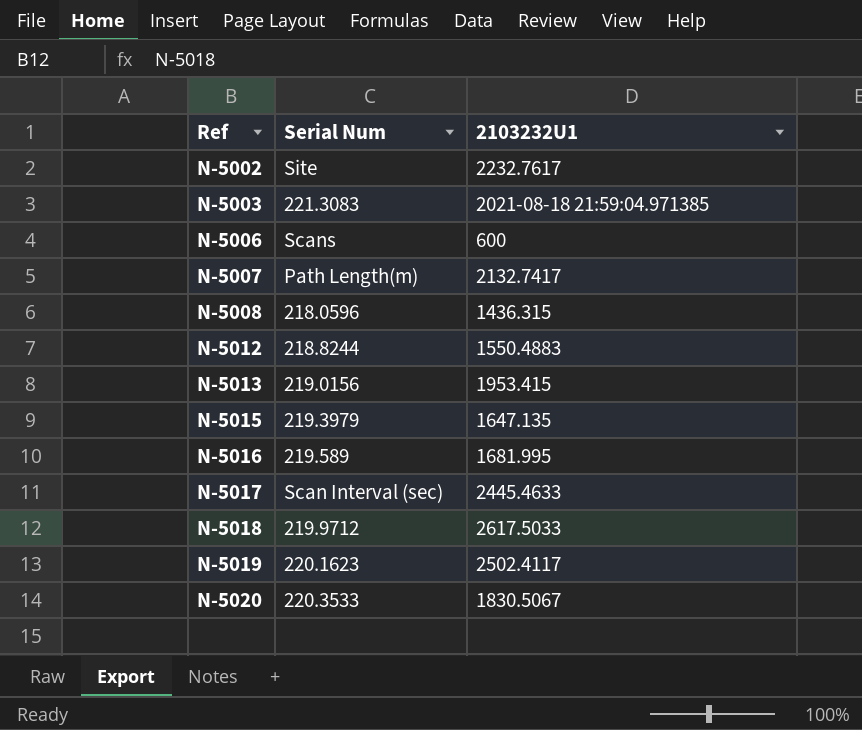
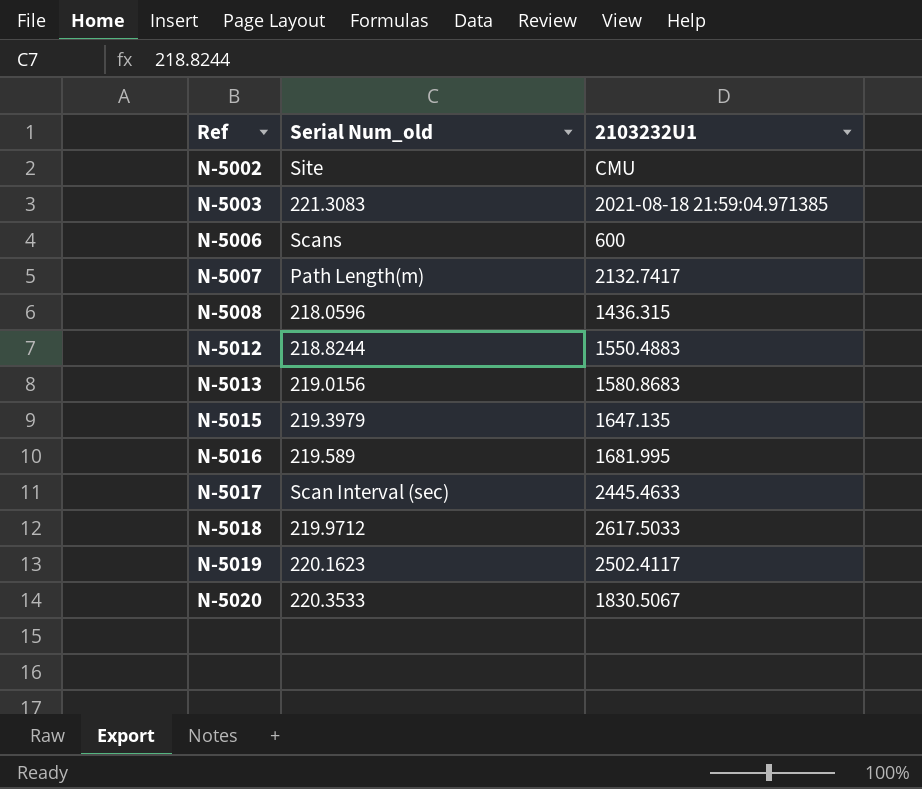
column name: Serial Num -> Serial Num_old
N-5002 | 2103232U1: 2232.7617 -> CMU
N-5013 | 2103232U1: 1953.415 -> 1580.8683

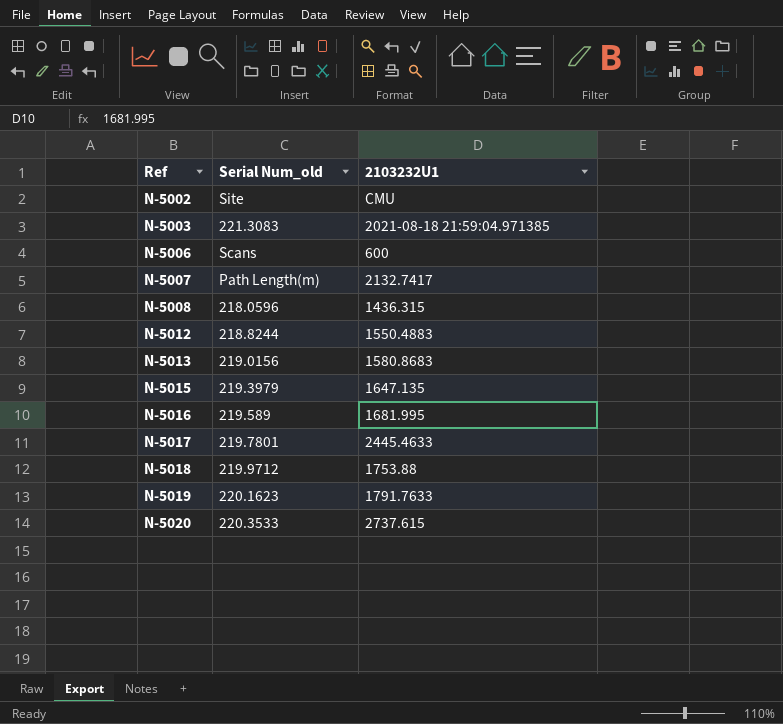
N-5017 | Serial Num_old: Scan Interval (sec) -> 219.7801
N-5018 | 2103232U1: 2617.5033 -> 1753.88
N-5019 | 2103232U1: 2502.4117 -> 1791.7633
N-5020 | 2103232U1: 1830.5067 -> 2737.615

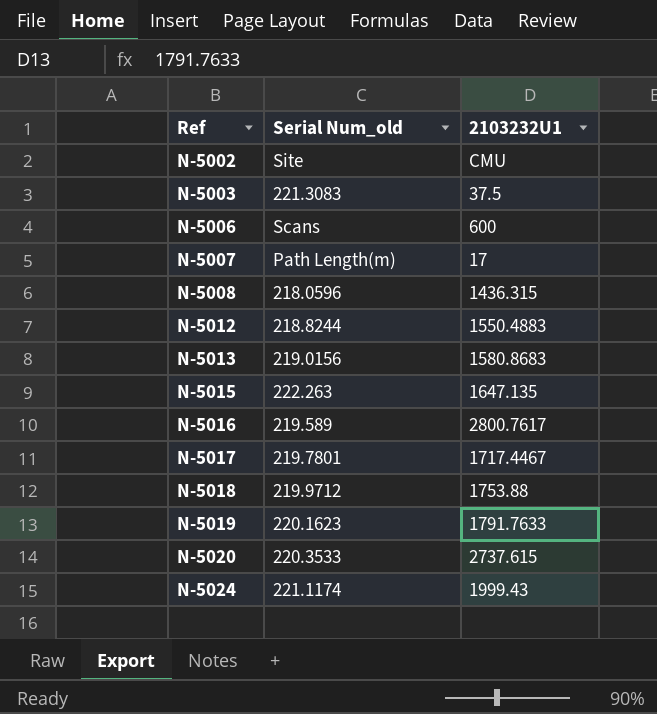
N-5003 | 2103232U1: 2021-08-18 21:59:04.971385 -> 37.5
N-5007 | 2103232U1: 2132.7417 -> 17
N-5015 | Serial Num_old: 219.3979 -> 222.263
N-5016 | 2103232U1: 1681.995 -> 2800.7617
N-5017 | 2103232U1: 2445.4633 -> 1717.4467
row N-5024: none -> 221.1174 | 1999.43

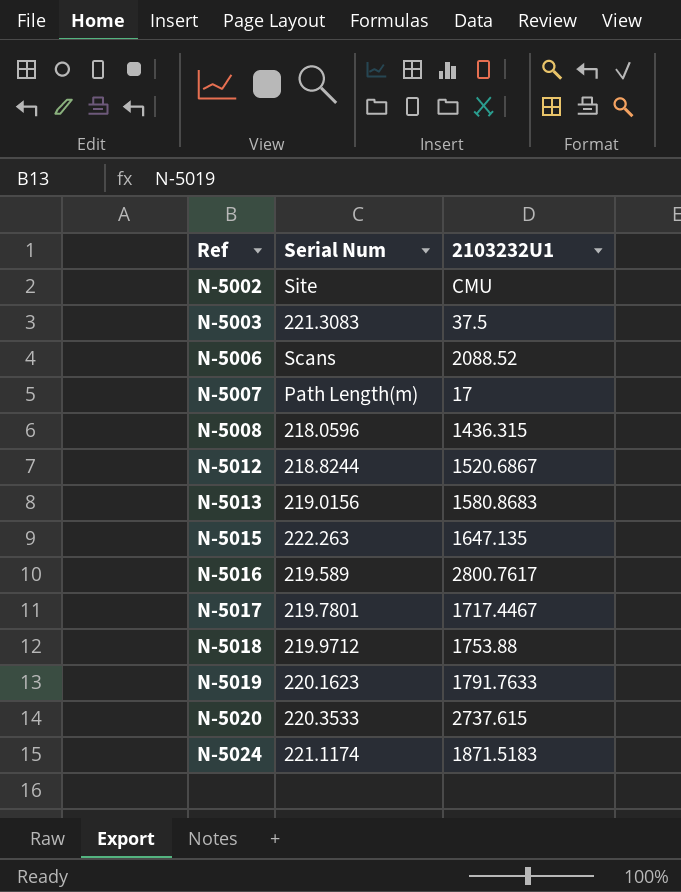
column name: Serial Num_old -> Serial Num
N-5006 | 2103232U1: 600 -> 2088.52
N-5012 | 2103232U1: 1550.4883 -> 1520.6867
N-5024 | 2103232U1: 1999.43 -> 1871.5183

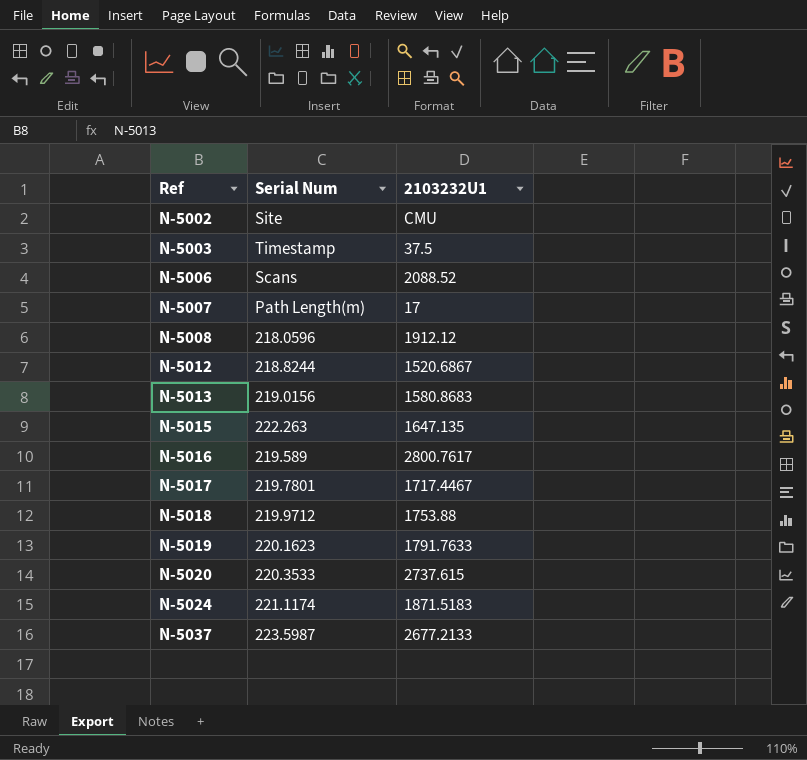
N-5003 | Serial Num: 221.3083 -> Timestamp
N-5008 | 2103232U1: 1436.315 -> 1912.12
row N-5037: none -> 223.5987 | 2677.2133

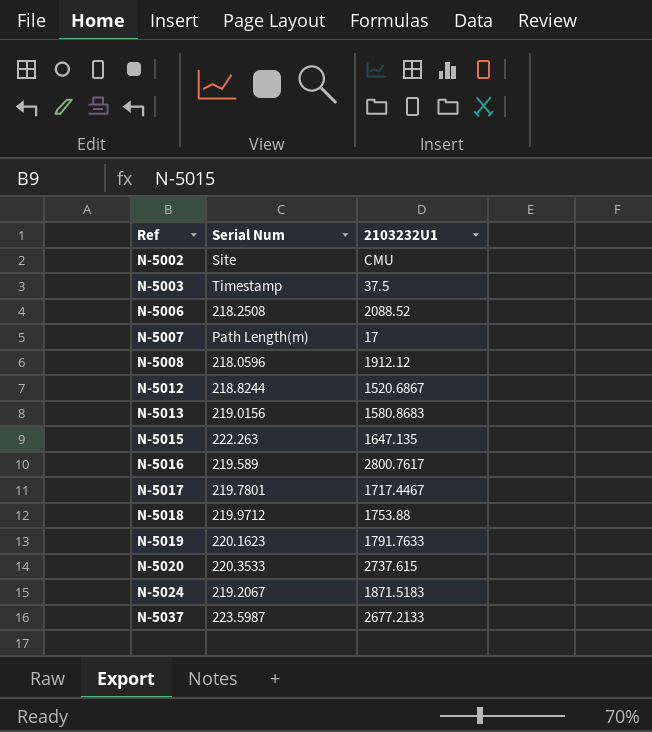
N-5006 | Serial Num: Scans -> 218.2508
N-5024 | Serial Num: 221.1174 -> 219.2067

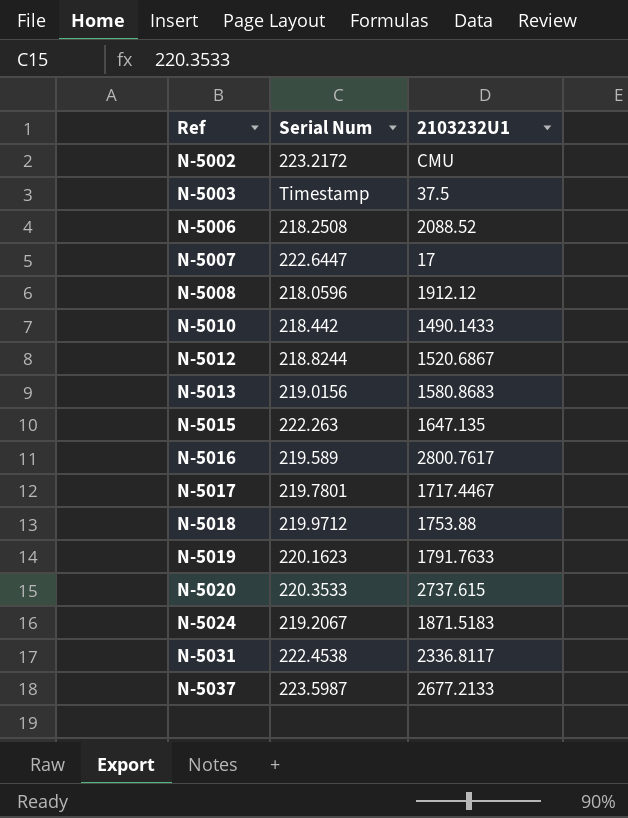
N-5002 | Serial Num: Site -> 223.2172
N-5007 | Serial Num: Path Length(m) -> 222.6447
row N-5010: none -> 218.442 | 1490.1433
row N-5031: none -> 222.4538 | 2336.8117

